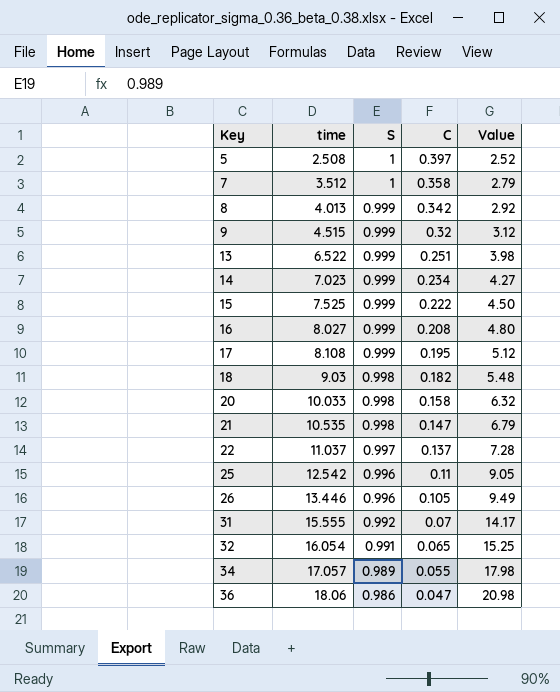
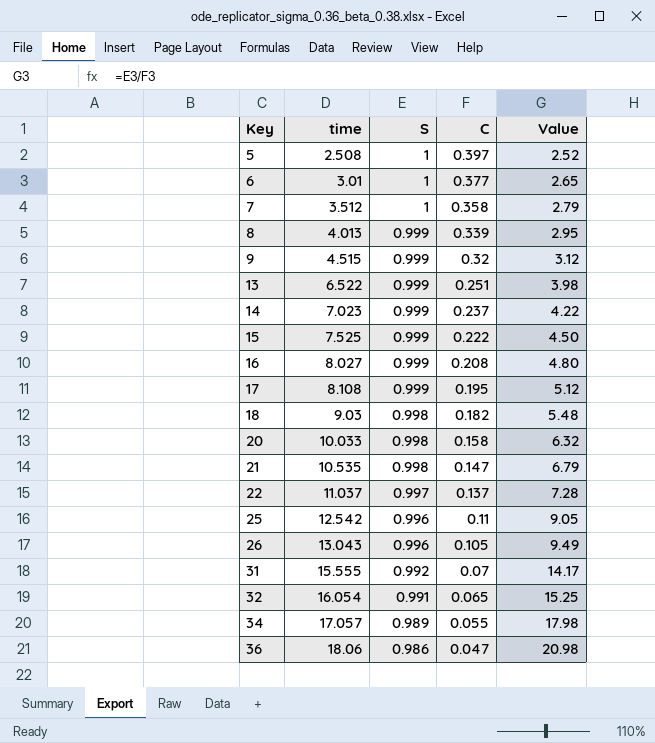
row 6: none -> 3.01 | 1 | 0.377 | 2.65
8 | C: 0.342 -> 0.339
8 | Value: 2.92 -> 2.95
14 | C: 0.234 -> 0.237
14 | Value: 4.27 -> 4.22
26 | time: 13.446 -> 13.043

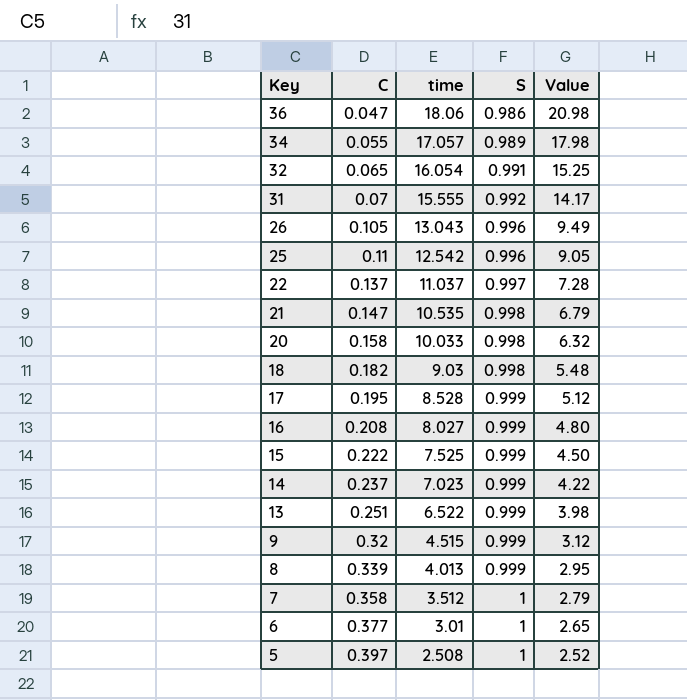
row order: Key ascending -> Key descending
column C | position: 4 -> 2
17 | time: 8.108 -> 8.528

